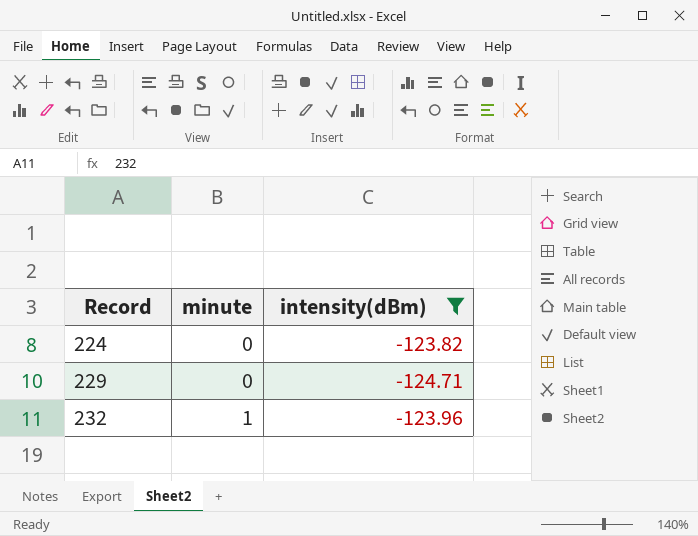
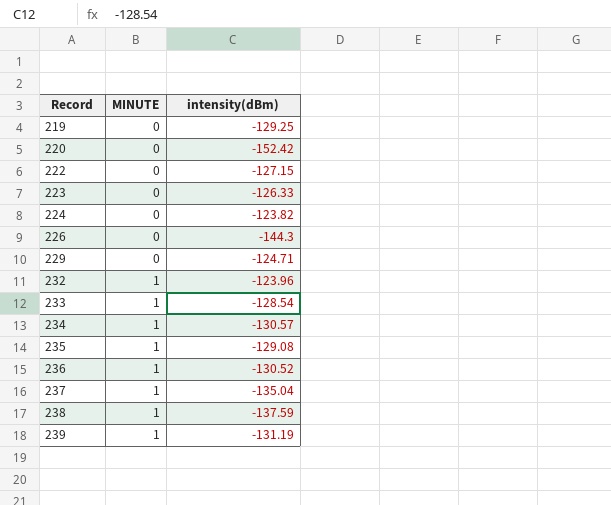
filter: intensity(dBm) >= -124.71 -> none
column name: minute -> MINUTE

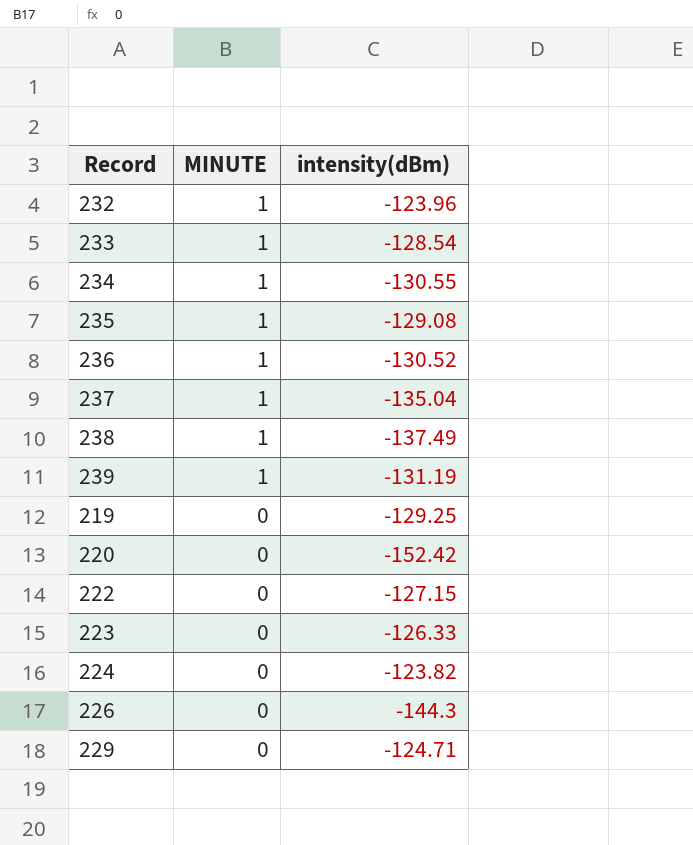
row order: Record ascending -> MINUTE descending
234 | intensity(dBm): -130.57 -> -130.55
238 | intensity(dBm): -137.59 -> -137.49

